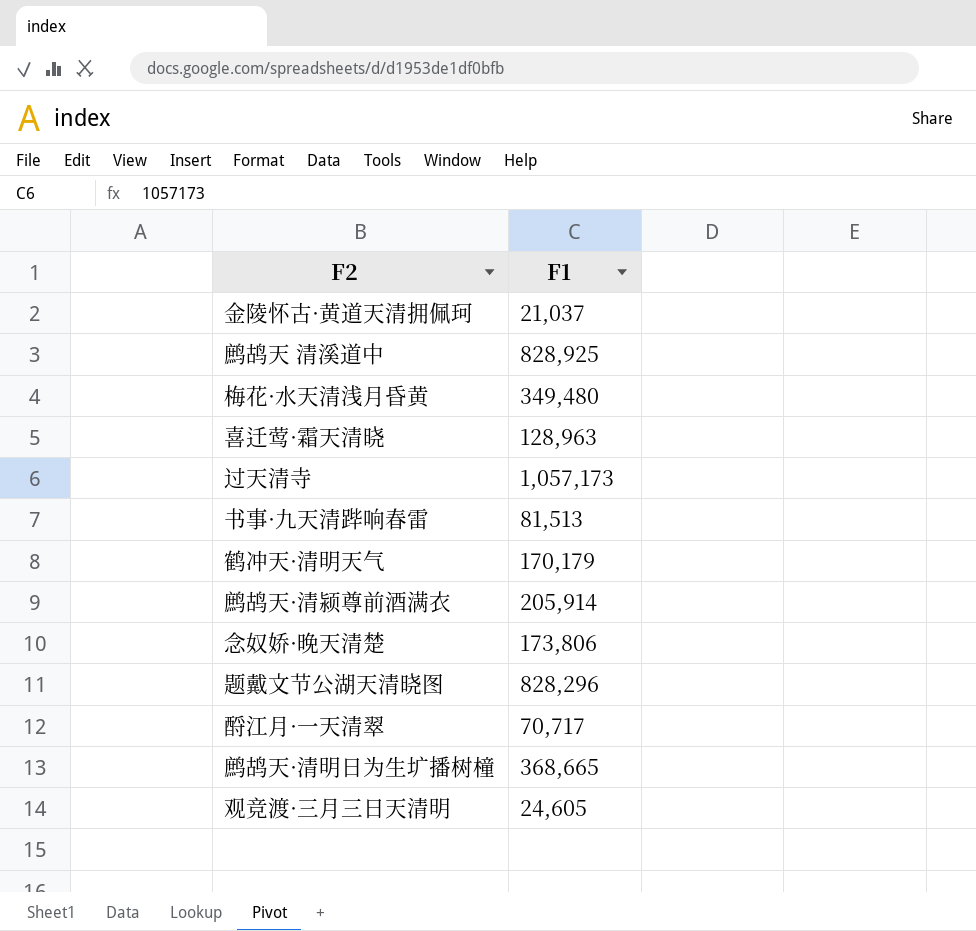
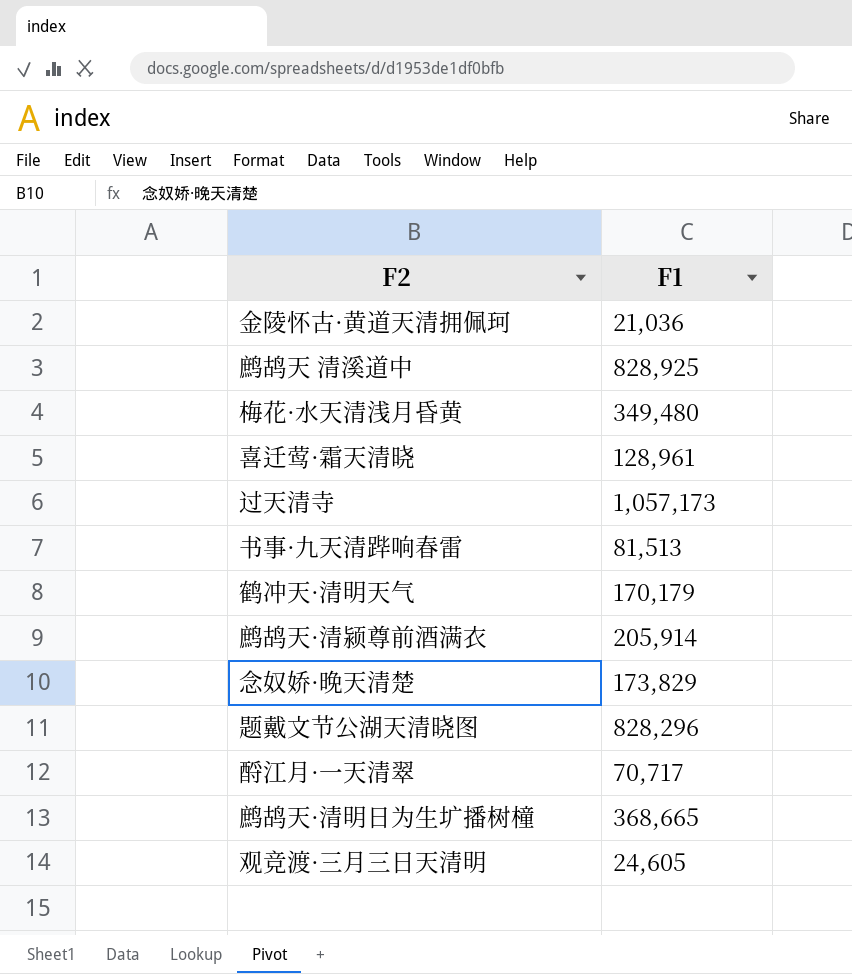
金陵怀古·黄道天清拥佩珂 | F1: 21,037 -> 21,036
喜迁莺·霜天清晓 | F1: 128,963 -> 128,961
念奴娇·晚天清楚 | F1: 173,806 -> 173,829

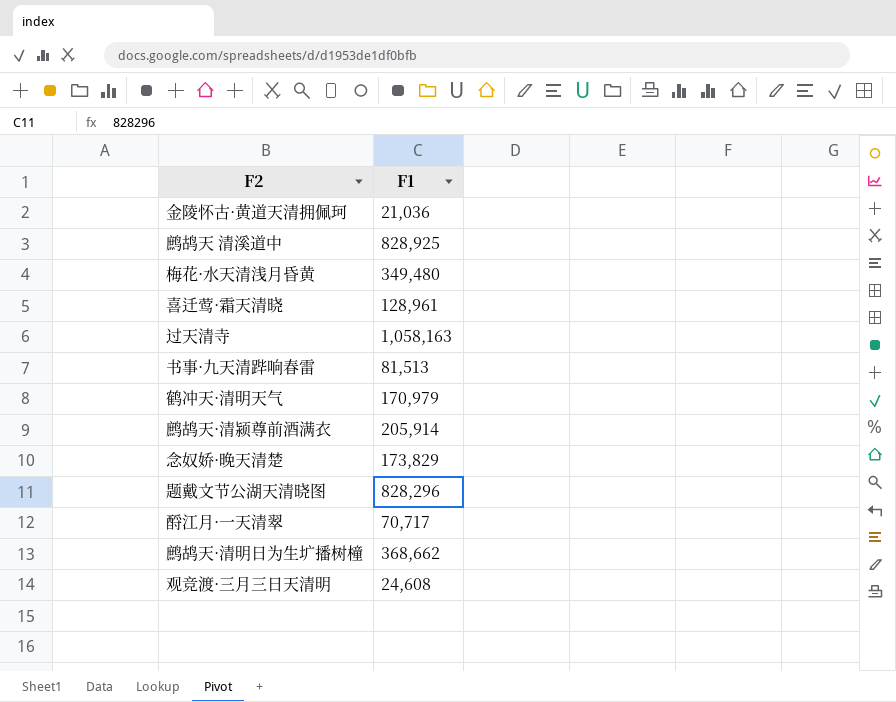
过天清寺 | F1: 1,057,173 -> 1,058,163
鹤冲天·清明天气 | F1: 170,179 -> 170,979
鹧鸪天·清明日为生圹播树橦 | F1: 368,665 -> 368,662
观竞渡·三月三日天清明 | F1: 24,605 -> 24,608

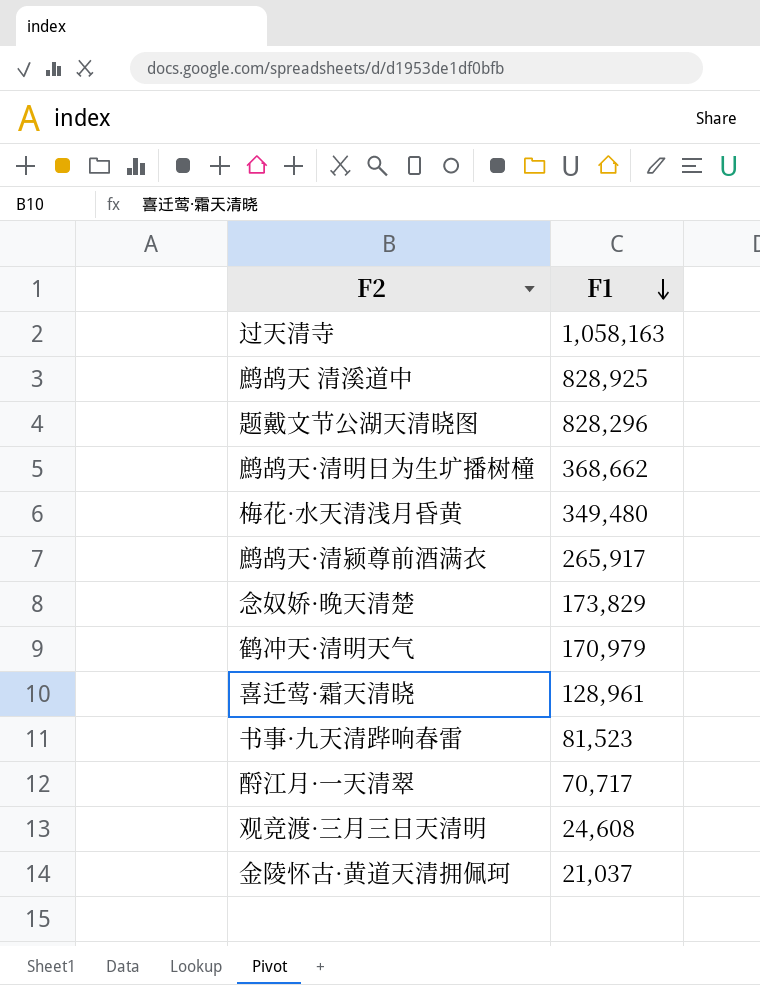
row order: none -> F1 descending
鹧鸪天·清颍尊前酒满衣 | F1: 205,914 -> 265,917
书事·九天清跸响春雷 | F1: 81,513 -> 81,523
金陵怀古·黄道天清拥佩珂 | F1: 21,036 -> 21,037

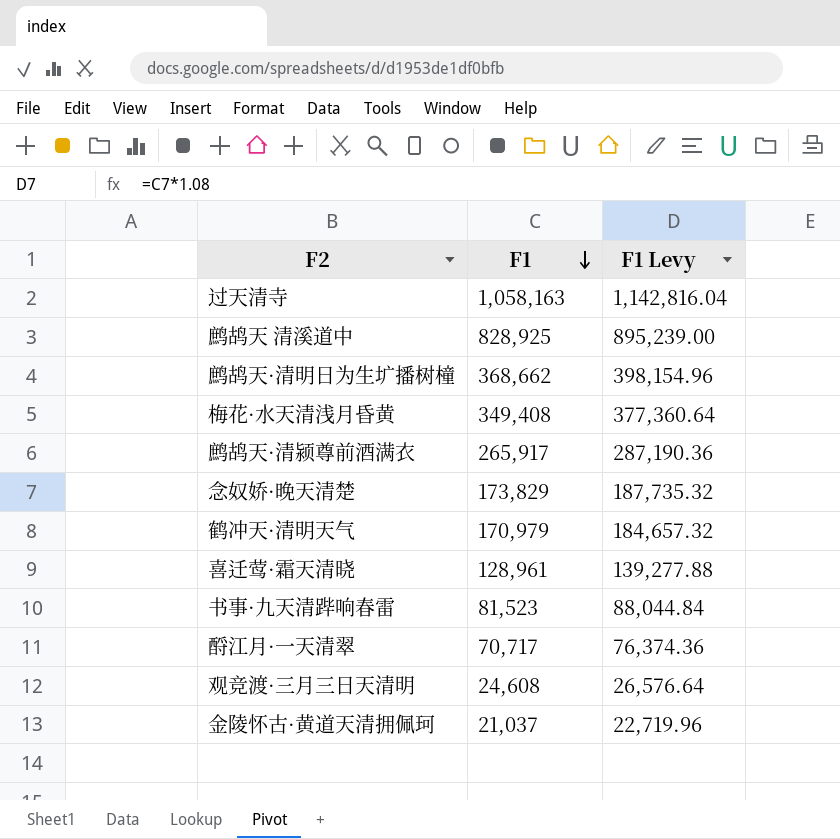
column F1 Levy | formula: none -> [F1] * 1.08
row 题戴文节公湖天清晓图: 828,296 -> none
梅花·水天清浅月昏黄 | F1: 349,480 -> 349,408

